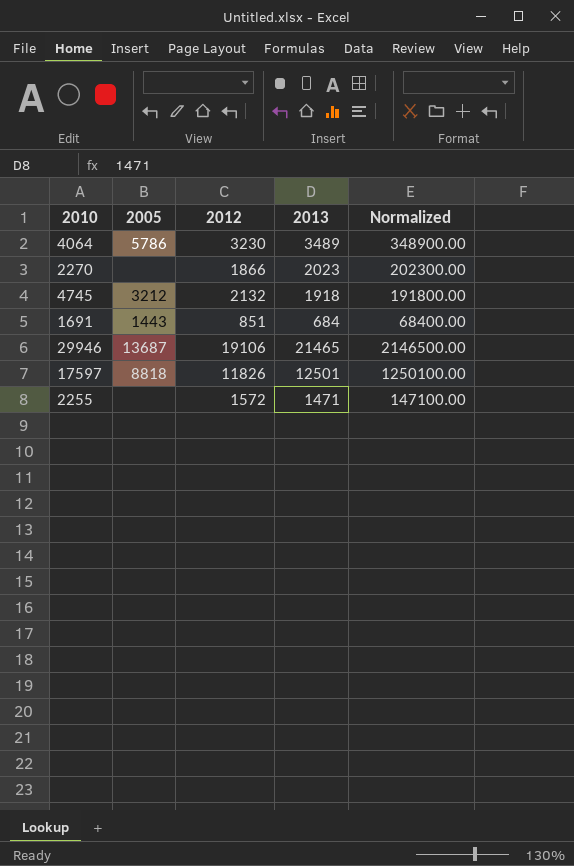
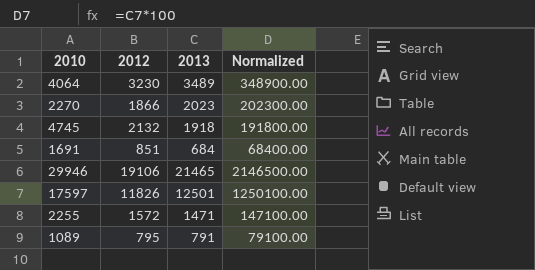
column 2005 | position: 2 -> none
row 1089: none -> 795 | 791 | 79100.00

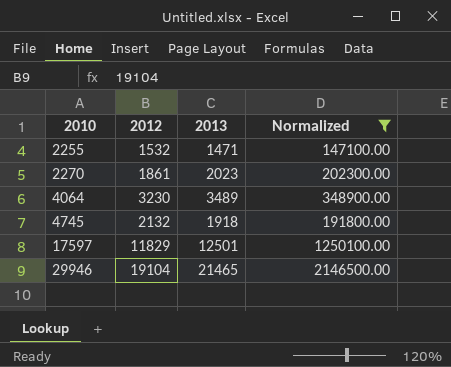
filter: none -> Normalized >= 147100.00
row order: none -> 2010 ascending
2255 | 2012: 1572 -> 1532
2270 | 2012: 1866 -> 1861
17597 | 2012: 11826 -> 11829
29946 | 2012: 19106 -> 19104

